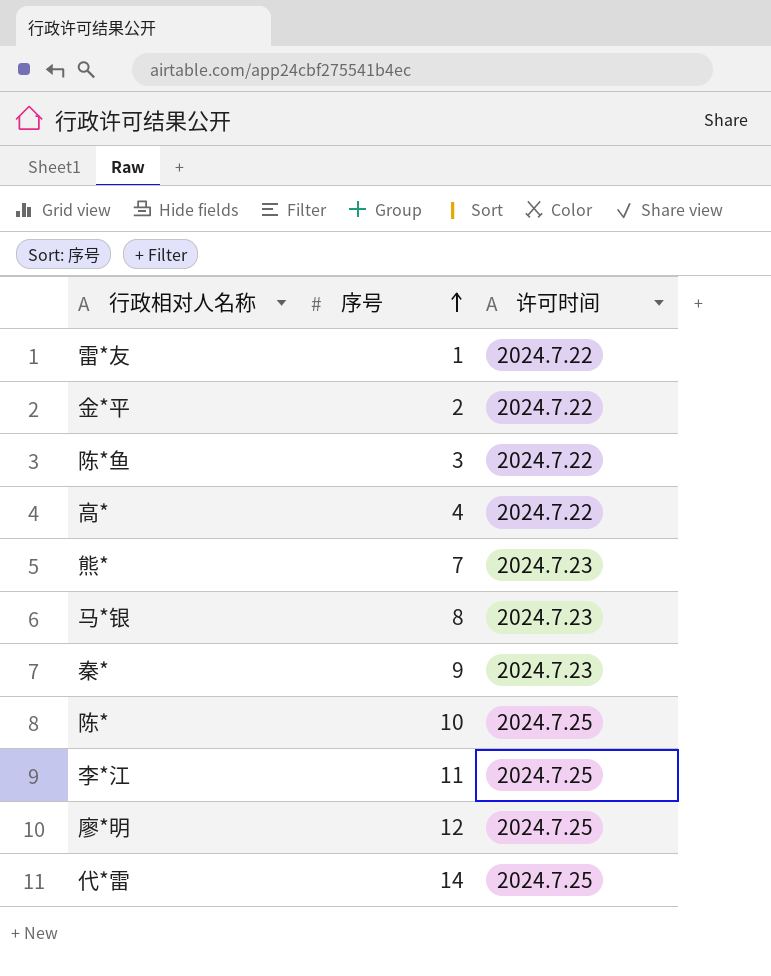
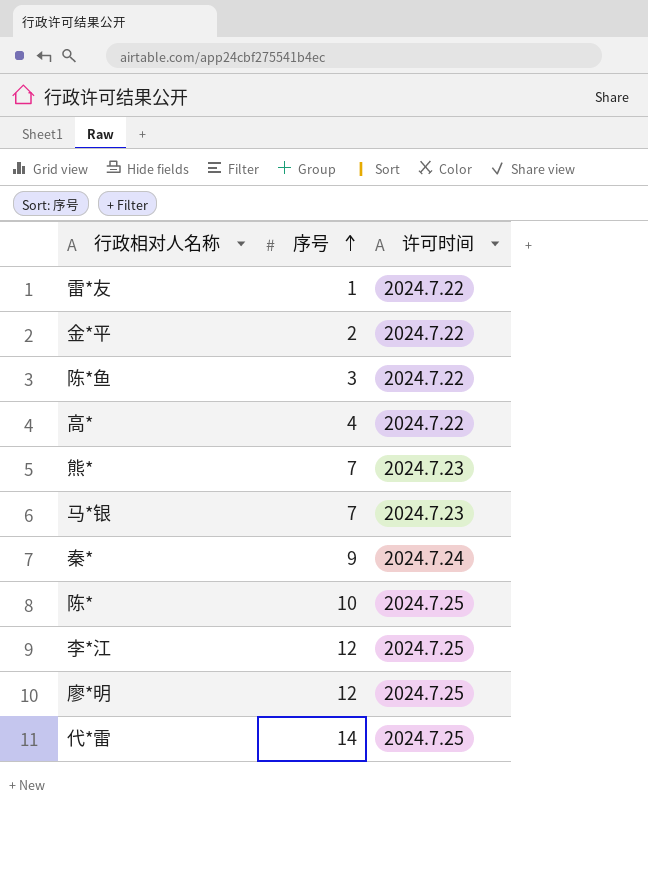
马*银 | 序号: 8 -> 7
秦* | 许可时间: 2024.7.23 -> 2024.7.24
李*江 | 序号: 11 -> 12

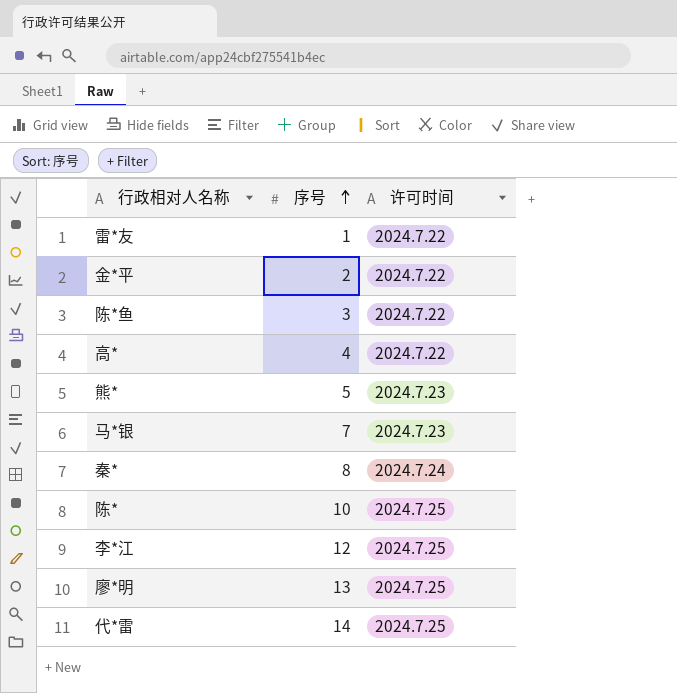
熊* | 序号: 7 -> 5
秦* | 序号: 9 -> 8
廖*明 | 序号: 12 -> 13

